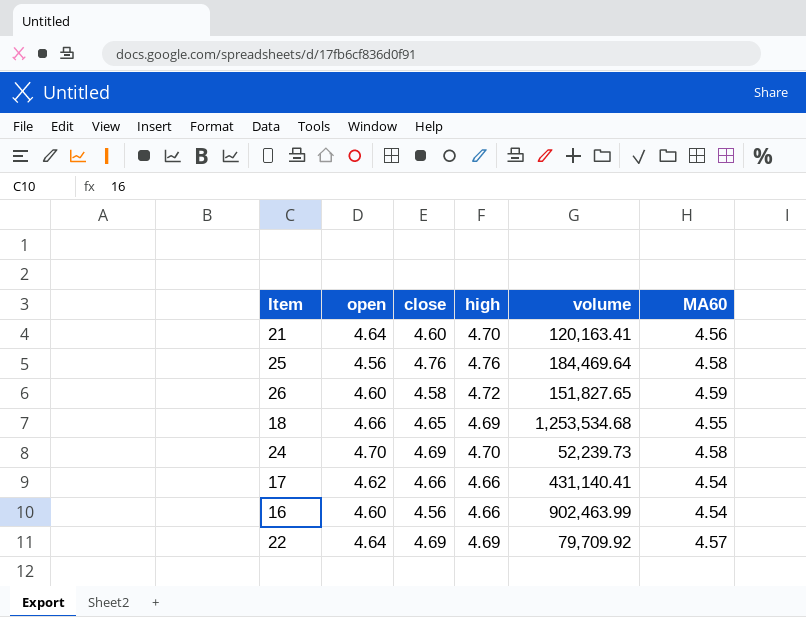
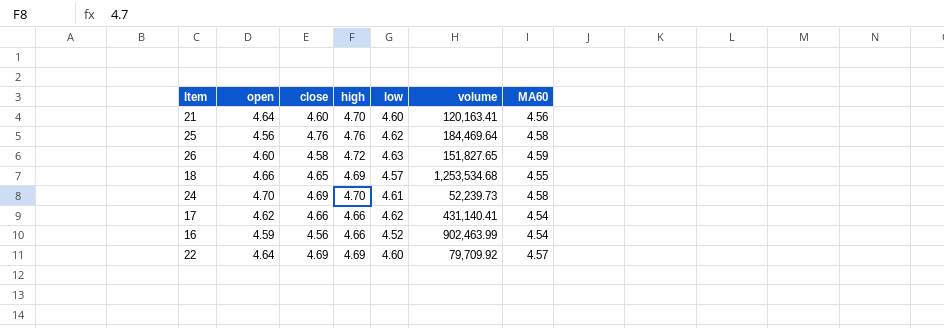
column low | position: none -> 5
16 | open: 4.60 -> 4.59

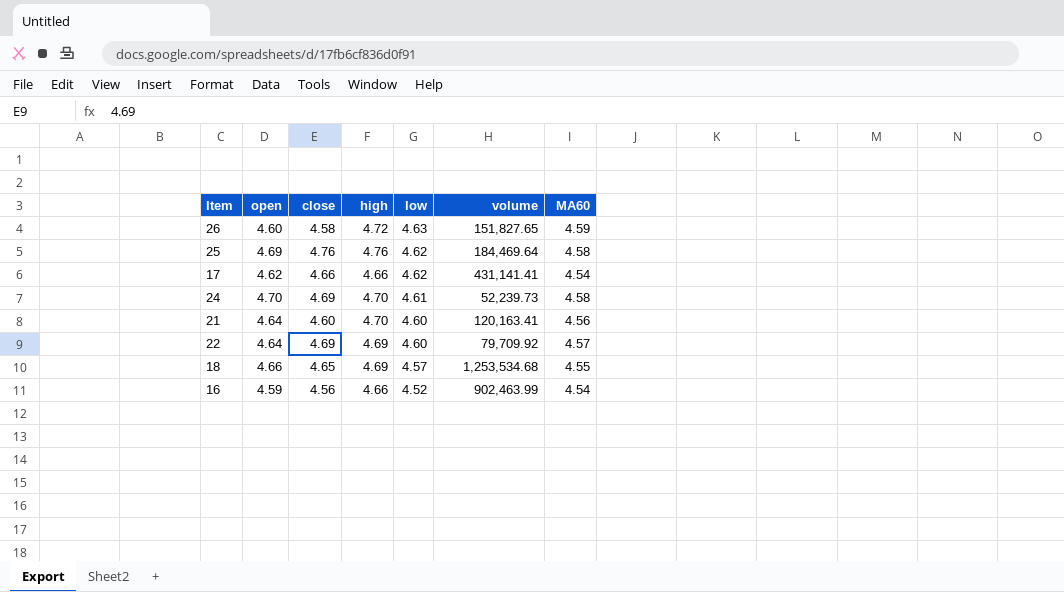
row order: none -> low descending
25 | open: 4.56 -> 4.69
17 | volume: 431,140.41 -> 431,141.41

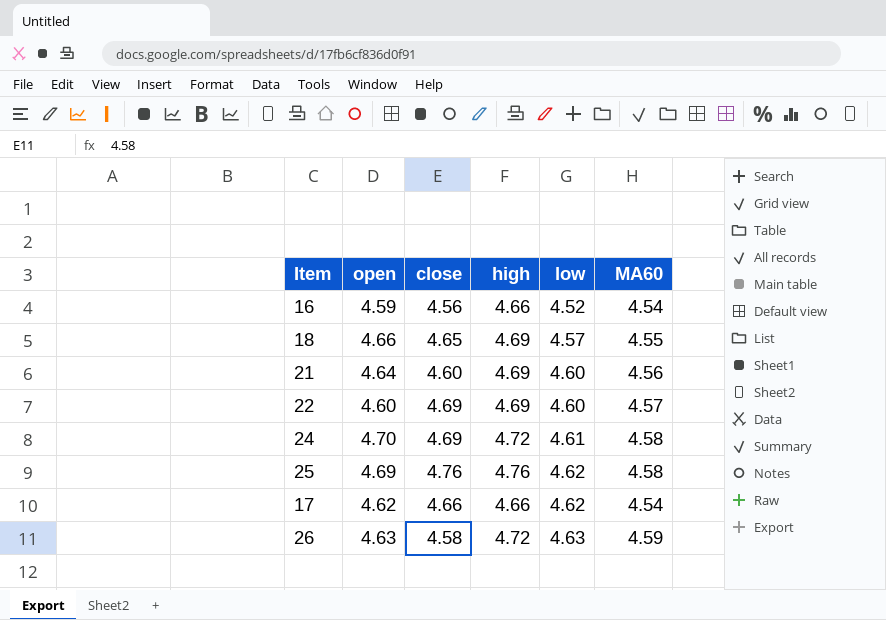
row order: low descending -> low ascending
column volume | position: 6 -> none
21 | high: 4.70 -> 4.69
22 | open: 4.64 -> 4.60
24 | high: 4.70 -> 4.72
26 | open: 4.60 -> 4.63

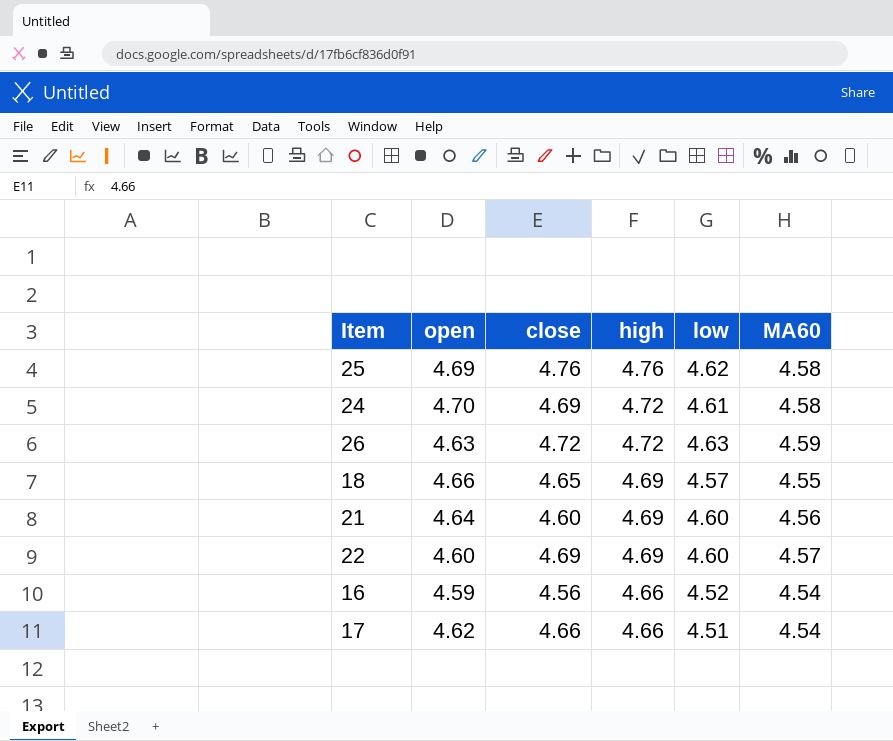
row order: low ascending -> high descending
26 | close: 4.58 -> 4.72
17 | low: 4.62 -> 4.51

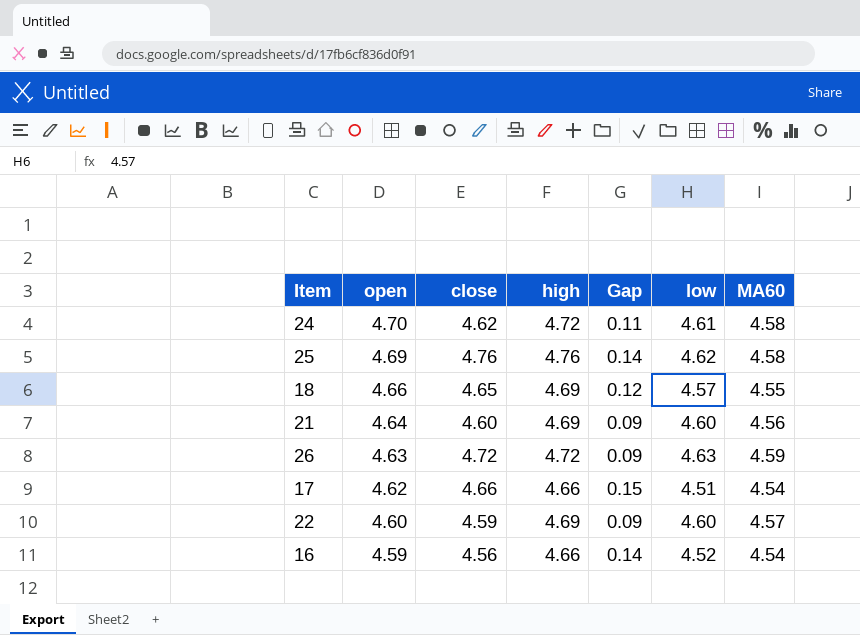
row order: high descending -> open descending
column Gap | formula: none -> [high] - [low]
24 | close: 4.69 -> 4.62
22 | close: 4.69 -> 4.59

